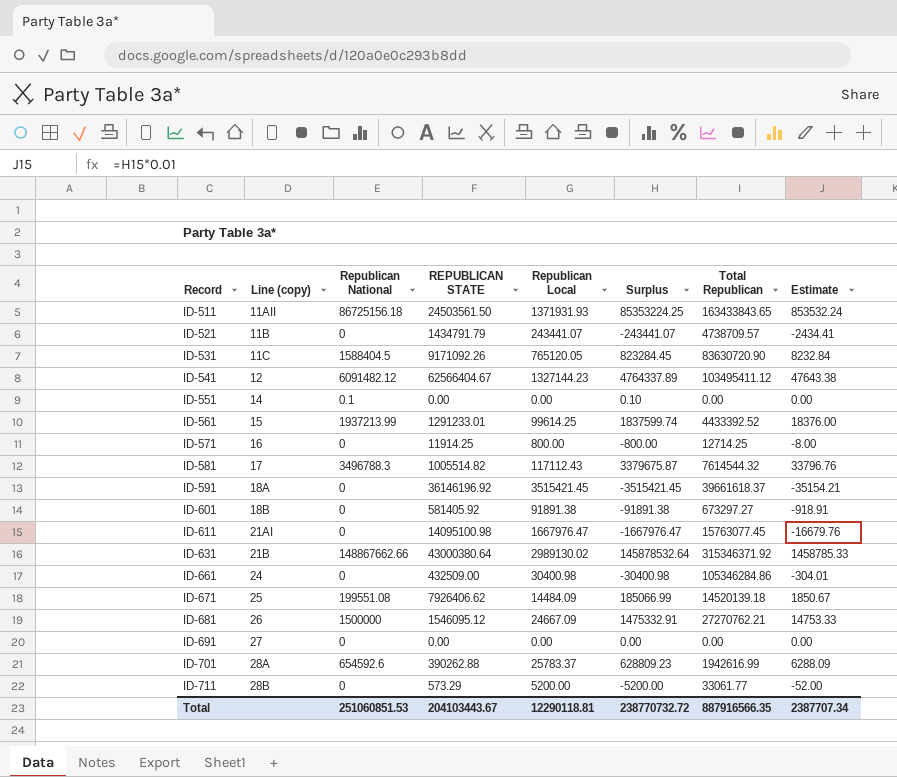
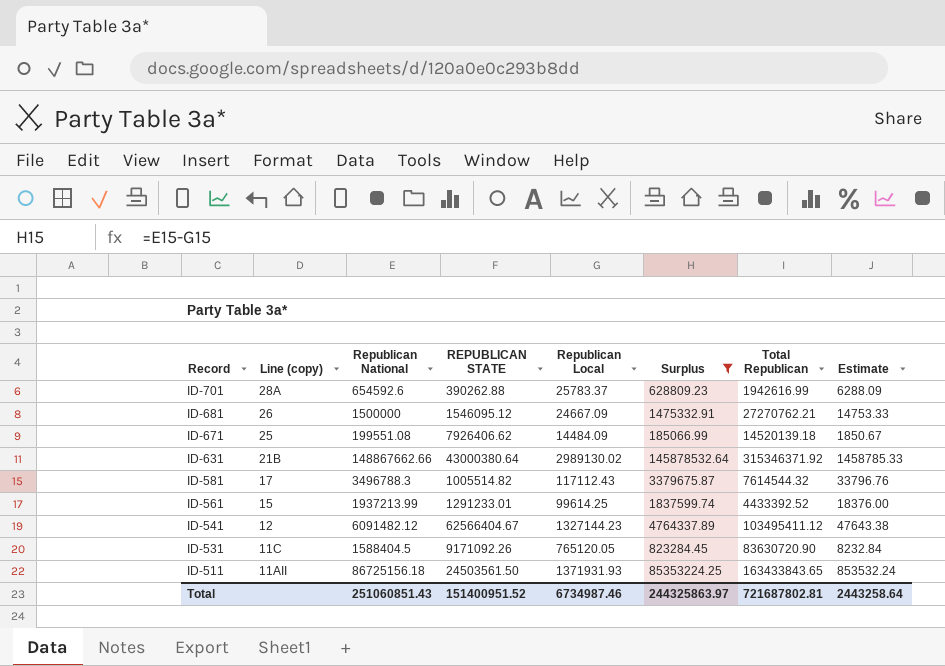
filter: none -> Surplus >= 185066.99
row order: Record ascending -> Record descending
Total | Republican National: 251060851.53 -> 251060851.43
Total | REPUBLICAN STATE: 204103443.67 -> 151400951.52
Total | Republican Local: 12290118.81 -> 6734987.46
Total | Surplus: 238770732.72 -> 244325863.97
Total | Total Republican: 887916566.35 -> 721687802.81
Total | Estimate: 2387707.34 -> 2443258.64

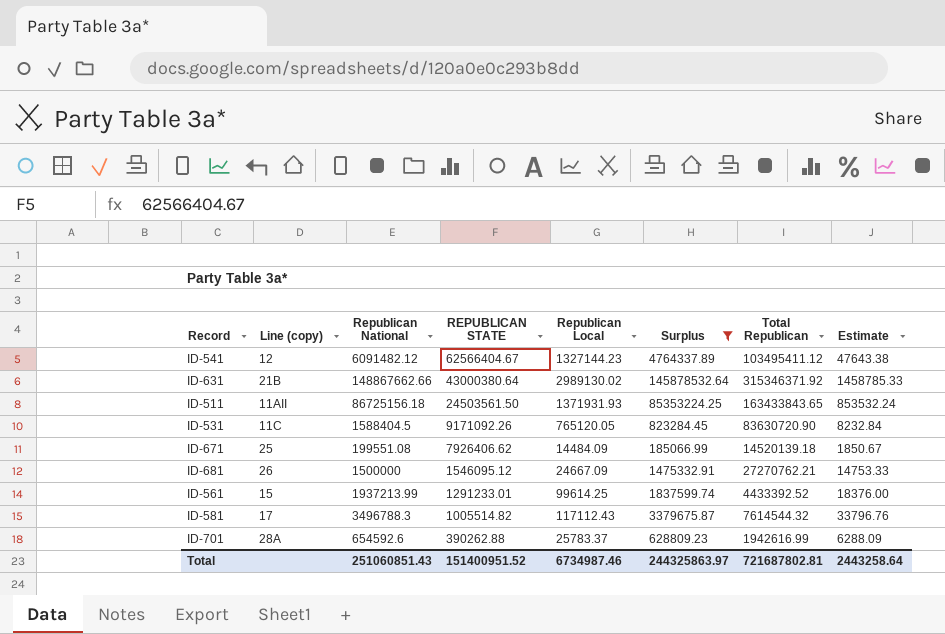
row order: Record descending -> REPUBLICAN STATE descending

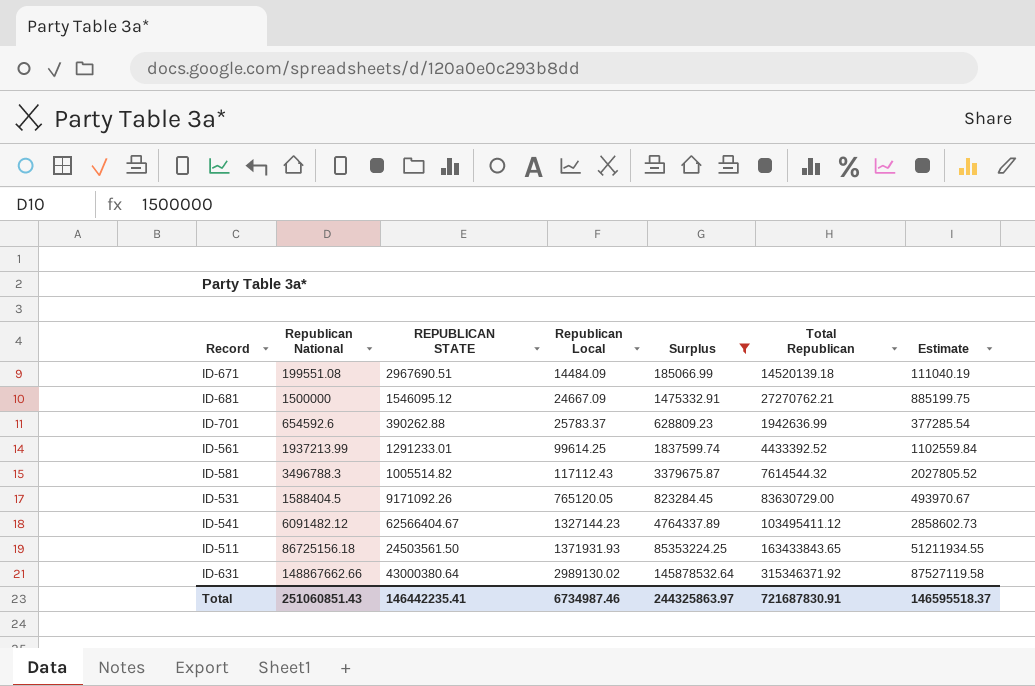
row order: REPUBLICAN STATE descending -> Republican Local ascending
column Line (copy) | position: 2 -> none
column Estimate | formula: [Surplus] * 0.01 -> [Surplus] * 0.6
ID-671 | REPUBLICAN STATE: 7926406.62 -> 2967690.51
ID-701 | Total Republican: 1942616.99 -> 1942636.99
ID-531 | Total Republican: 83630720.90 -> 83630729.00
Total | REPUBLICAN STATE: 151400951.52 -> 146442235.41
Total | Total Republican: 721687802.81 -> 721687830.91
Total | Estimate: 2443258.64 -> 146595518.37

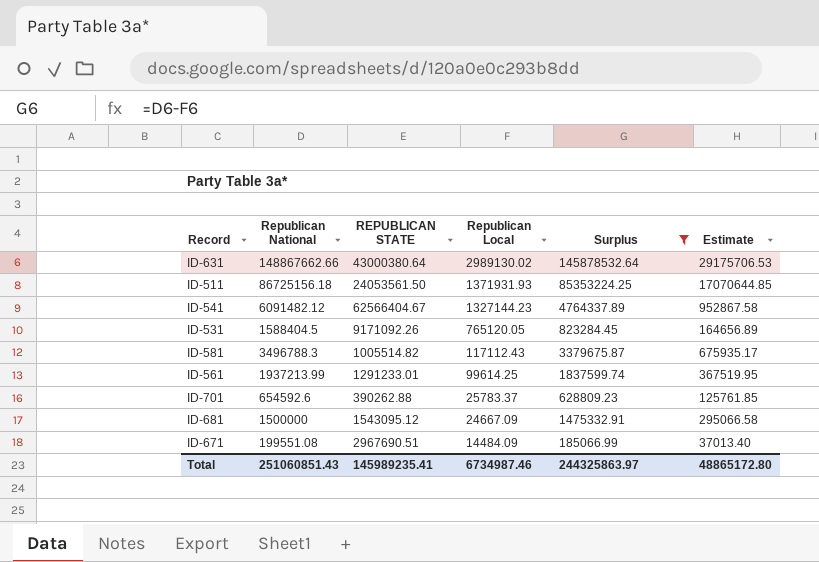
row order: Republican Local ascending -> Republican Local descending
column Total Republican | position: 6 -> none
column Estimate | formula: [Surplus] * 0.6 -> [Surplus] * 0.2
ID-511 | REPUBLICAN STATE: 24503561.50 -> 24053561.50
ID-681 | REPUBLICAN STATE: 1546095.12 -> 1543095.12
Total | REPUBLICAN STATE: 146442235.41 -> 145989235.41
Total | Estimate: 146595518.37 -> 48865172.80

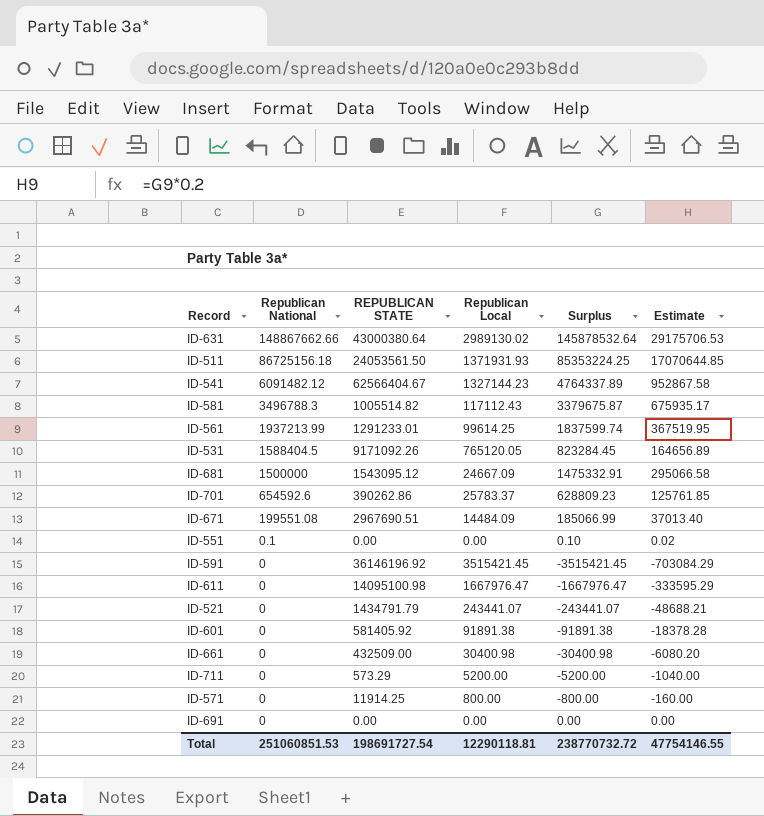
filter: Surplus >= 185066.99 -> none
row order: Republican Local descending -> Republican National descending
ID-701 | REPUBLICAN STATE: 390262.88 -> 390262.86
Total | Republican National: 251060851.43 -> 251060851.53
Total | REPUBLICAN STATE: 145989235.41 -> 198691727.54
Total | Republican Local: 6734987.46 -> 12290118.81
Total | Surplus: 244325863.97 -> 238770732.72
Total | Estimate: 48865172.80 -> 47754146.55

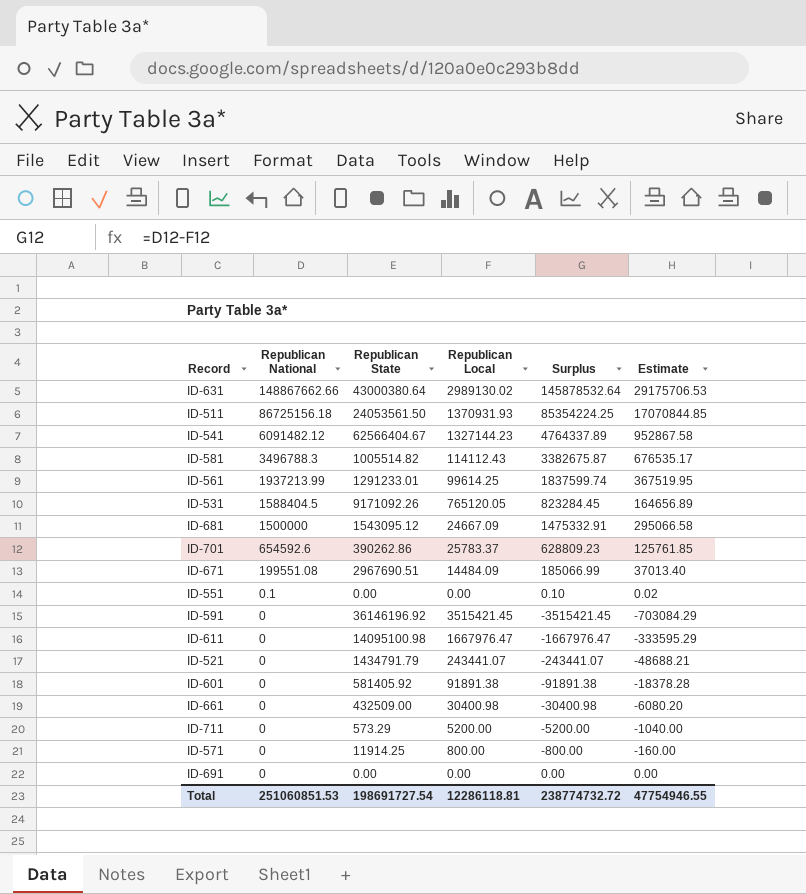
column name: REPUBLICAN STATE -> Republican State
ID-511 | Republican Local: 1371931.93 -> 1370931.93
ID-511 | Surplus: 85353224.25 -> 85354224.25
ID-511 | Estimate: 17070644.85 -> 17070844.85
ID-581 | Republican Local: 117112.43 -> 114112.43
ID-581 | Surplus: 3379675.87 -> 3382675.87
ID-581 | Estimate: 675935.17 -> 676535.17
Total | Republican Local: 12290118.81 -> 12286118.81
Total | Surplus: 238770732.72 -> 238774732.72
Total | Estimate: 47754146.55 -> 47754946.55

